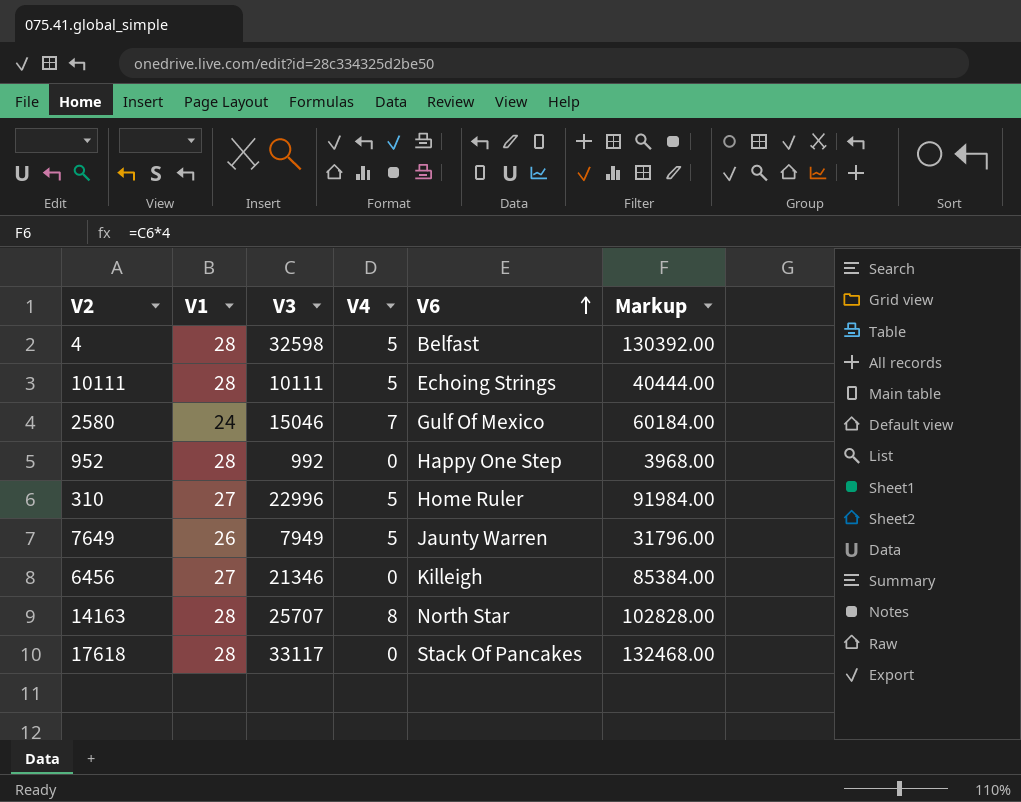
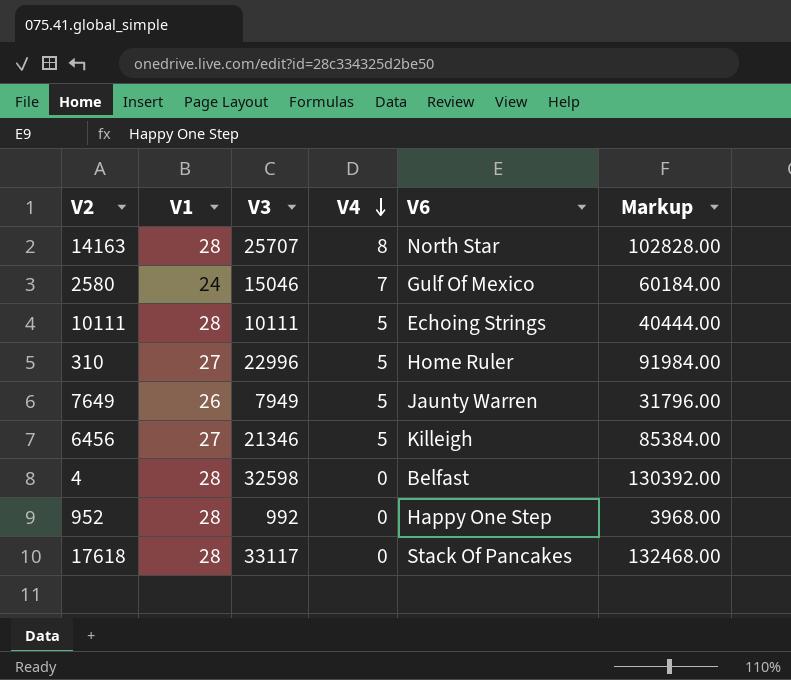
row order: V6 ascending -> V4 descending
6456 | V4: 0 -> 5
4 | V4: 5 -> 0

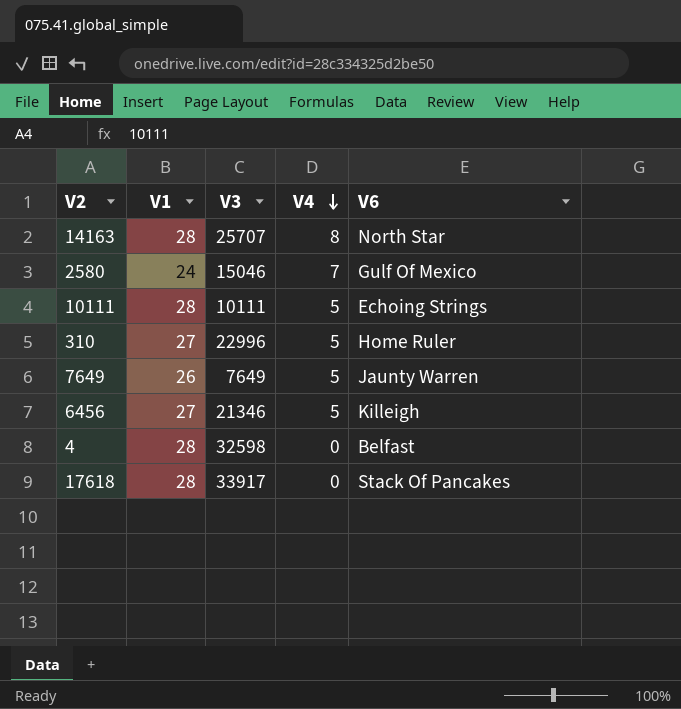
column Markup | formula: [V3] * 4 -> none
row 952: 28 | 992 | 0 | Happy One Step | 3968.00 -> none
7649 | V3: 7949 -> 7649
17618 | V3: 33117 -> 33917

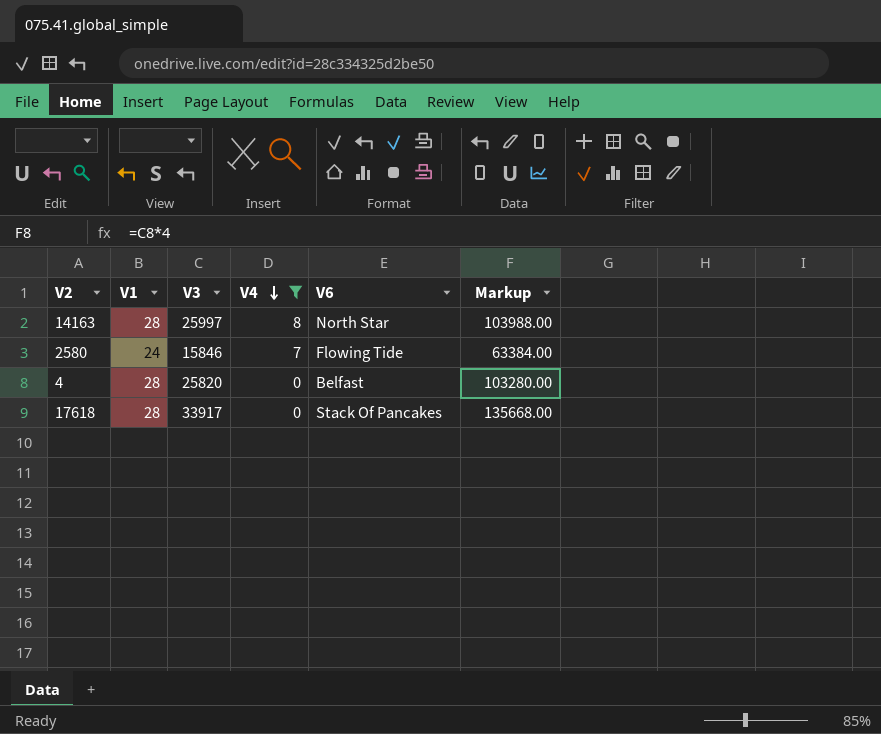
filter: none -> V4 != 5
column Markup | formula: none -> [V3] * 4
14163 | V3: 25707 -> 25997
2580 | V3: 15046 -> 15846
2580 | V6: Gulf Of Mexico -> Flowing Tide
4 | V3: 32598 -> 25820

